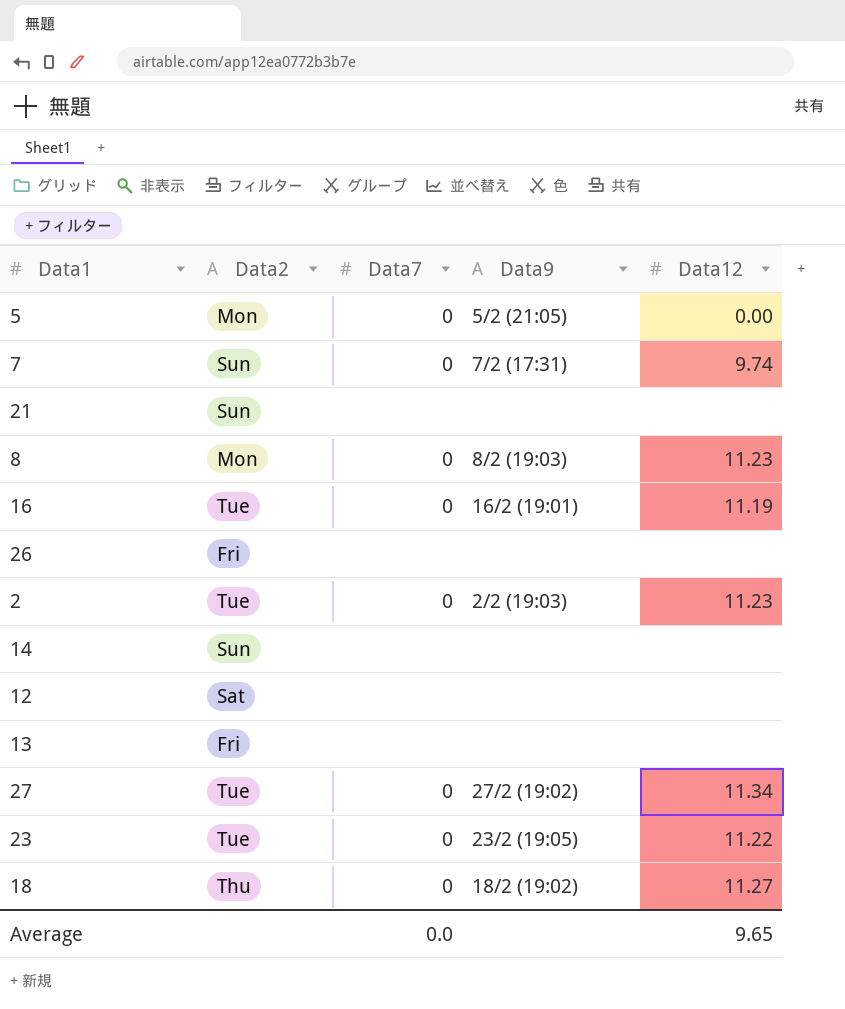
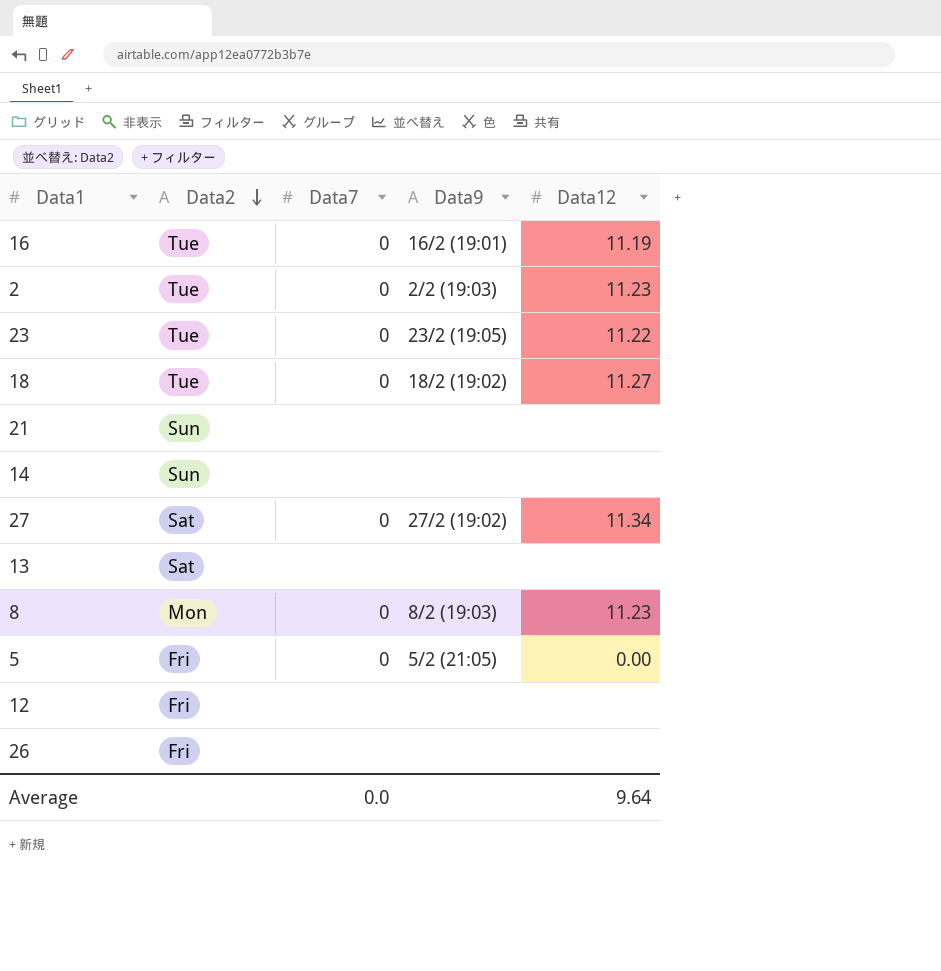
row order: none -> Data2 descending
row 7: Sun | 0 | 7/2 (17:31) | 9.74 -> none
18 | Data2: Thu -> Tue
27 | Data2: Tue -> Sat
13 | Data2: Fri -> Sat
5 | Data2: Mon -> Fri
12 | Data2: Sat -> Fri
Average | Data12: 9.65 -> 9.64

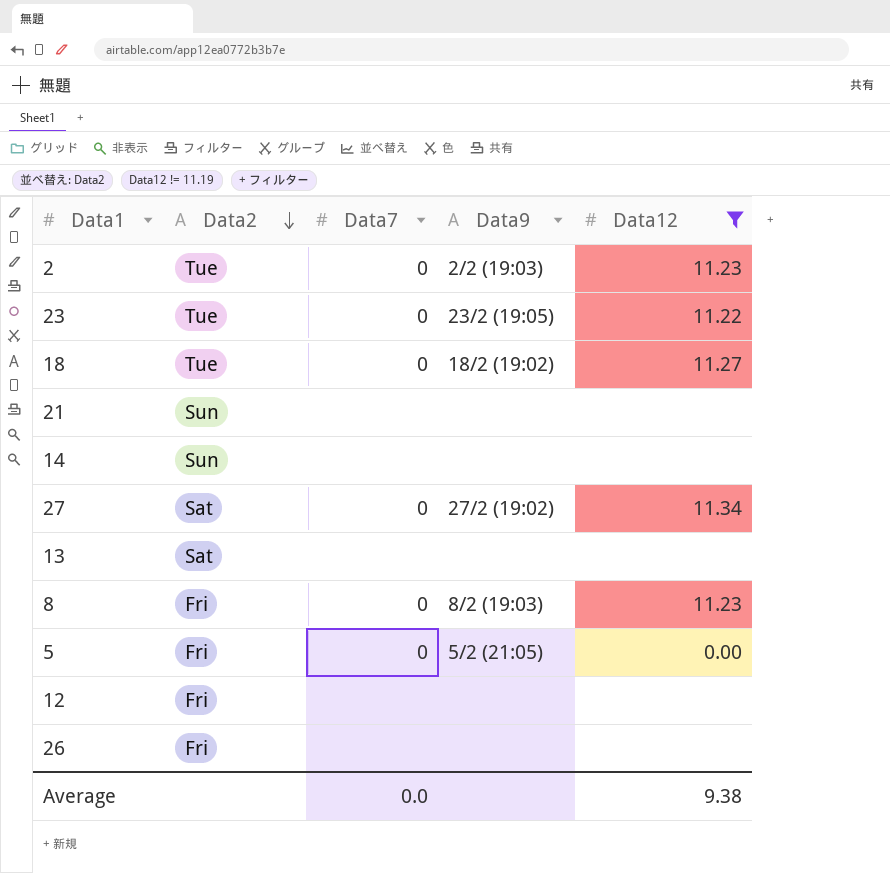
filter: none -> Data12 != 11.19
8 | Data2: Mon -> Fri
Average | Data12: 9.64 -> 9.38

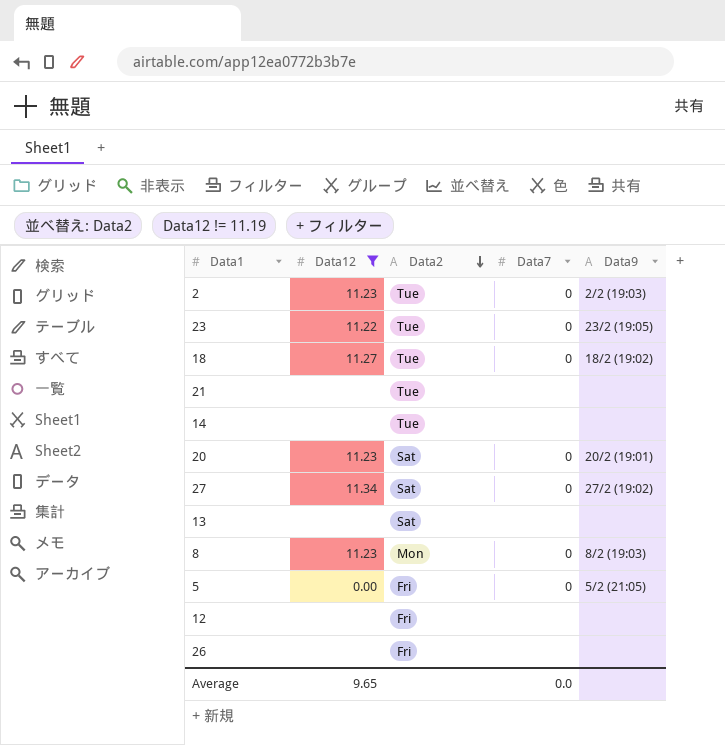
column Data12 | position: 5 -> 2
21 | Data2: Sun -> Tue
14 | Data2: Sun -> Tue
row 20: none -> 11.23 | Sat | 0 | 20/2 (19:01)
8 | Data2: Fri -> Mon
Average | Data12: 9.38 -> 9.65

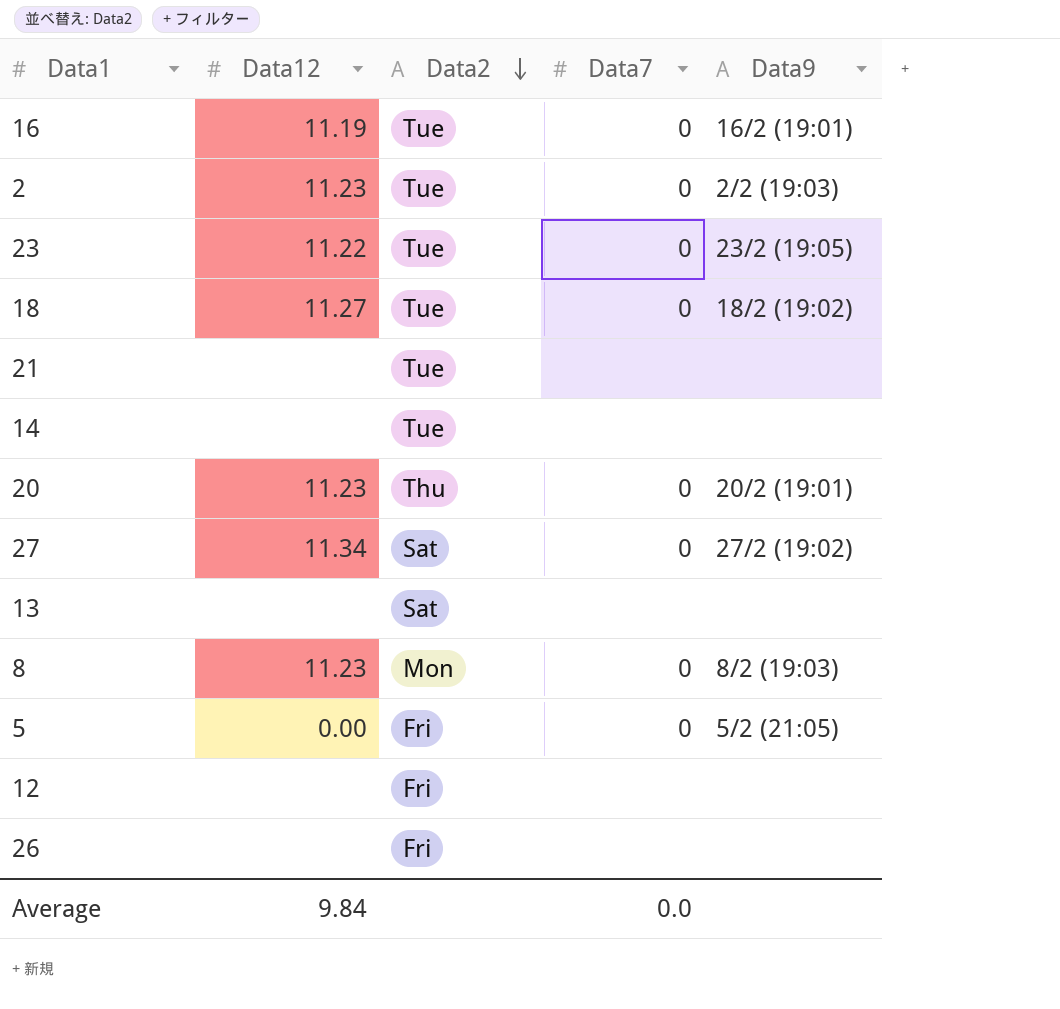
filter: Data12 != 11.19 -> none
20 | Data2: Sat -> Thu
Average | Data12: 9.65 -> 9.84

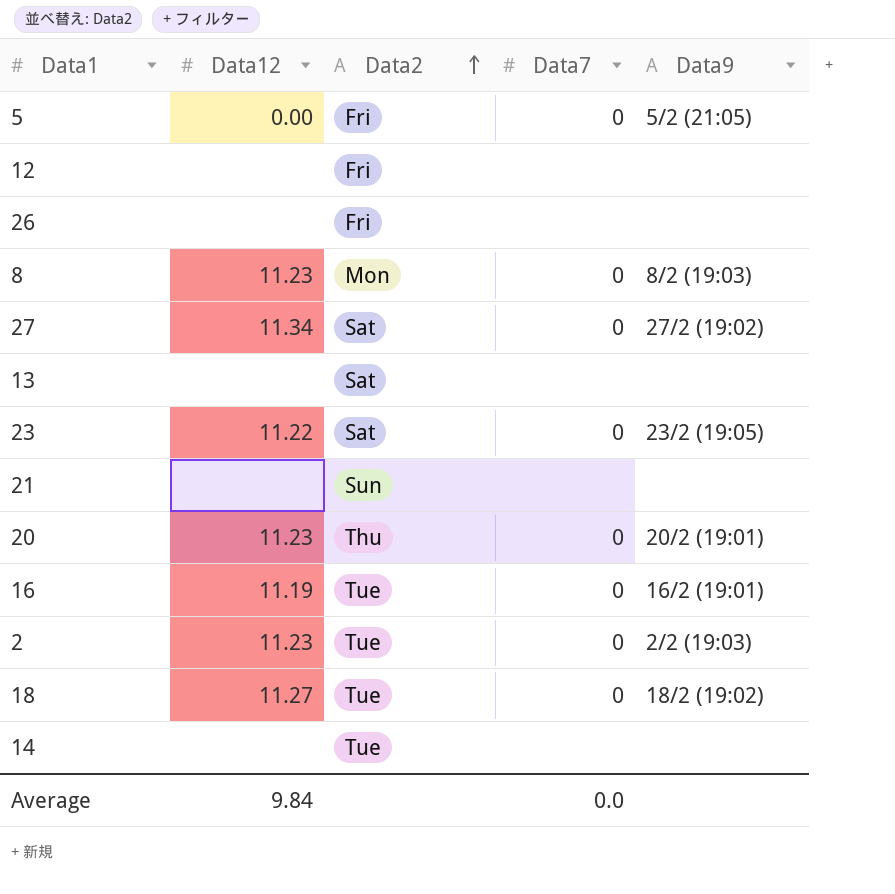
row order: Data2 descending -> Data2 ascending
23 | Data2: Tue -> Sat
21 | Data2: Tue -> Sun

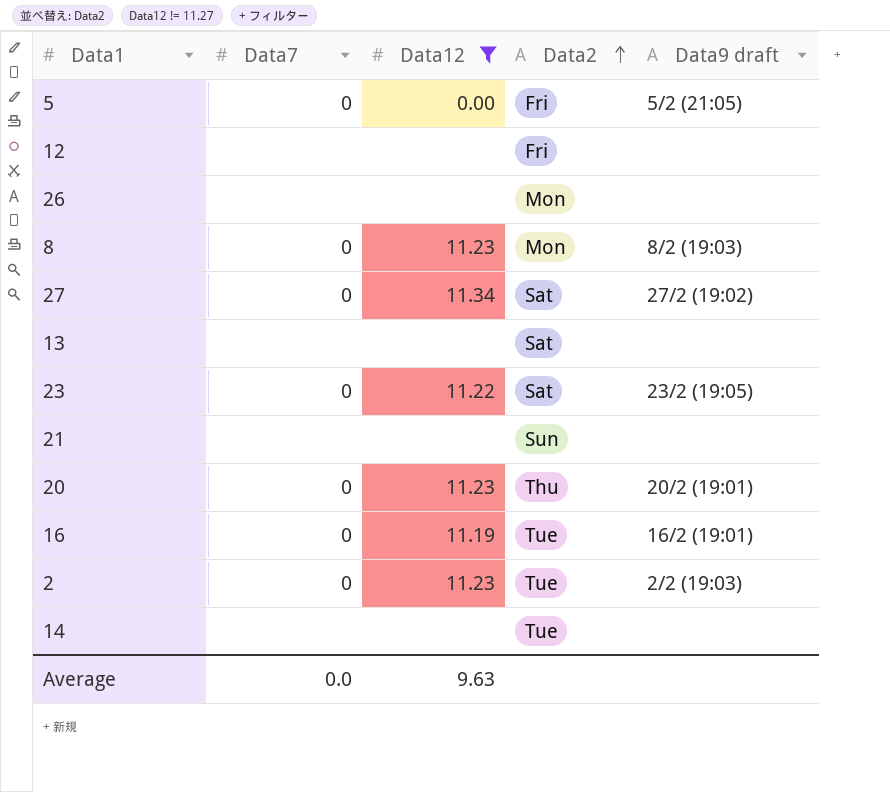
filter: none -> Data12 != 11.27
column Data7 | position: 4 -> 2
column name: Data9 -> Data9 draft
26 | Data2: Fri -> Mon
Average | Data12: 9.84 -> 9.63

